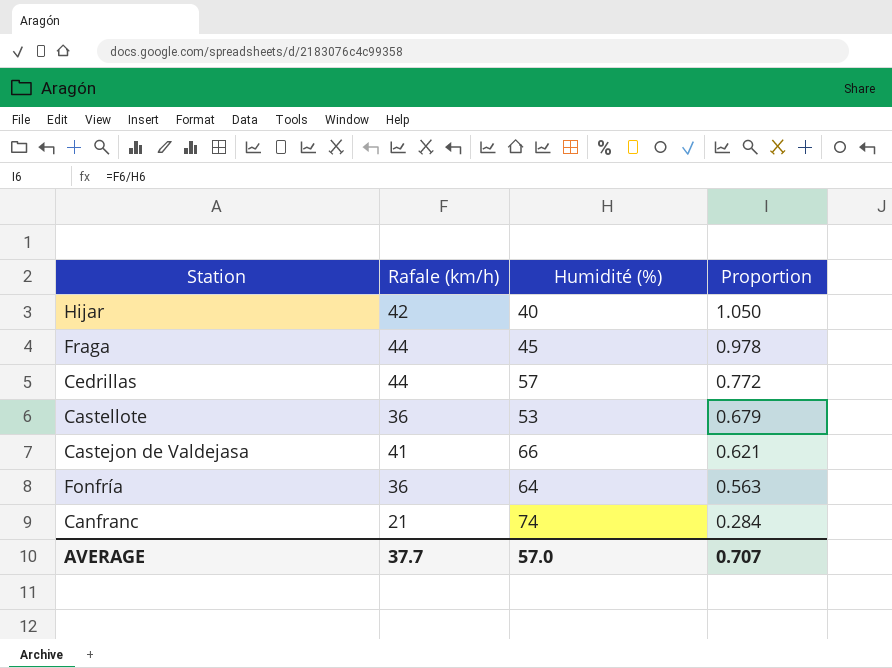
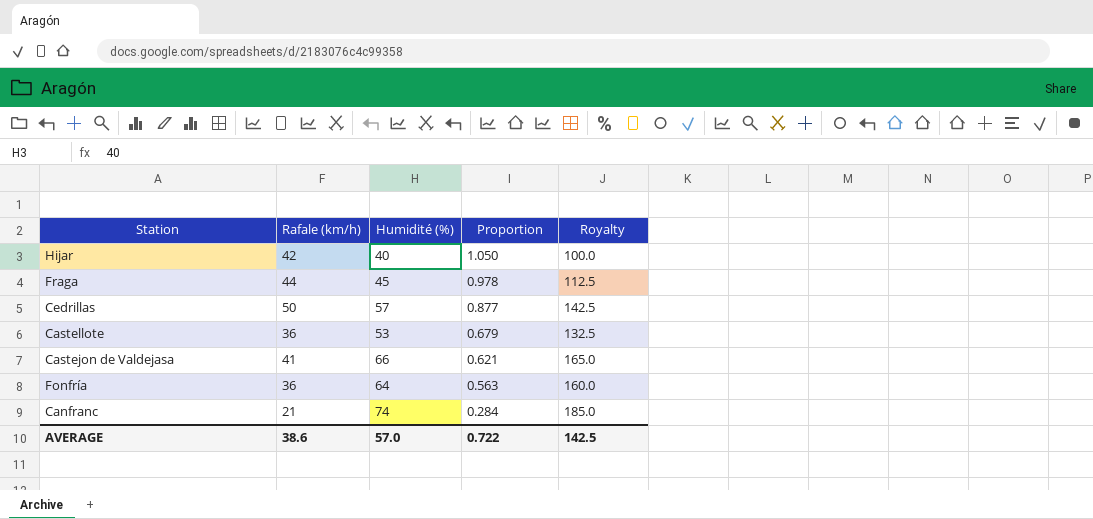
column Royalty | formula: none -> [Humidité (%)] * 2.5
Cedrillas | Rafale (km/h): 44 -> 50
Cedrillas | Proportion: 0.772 -> 0.877
AVERAGE | Rafale (km/h): 37.7 -> 38.6
AVERAGE | Proportion: 0.707 -> 0.722

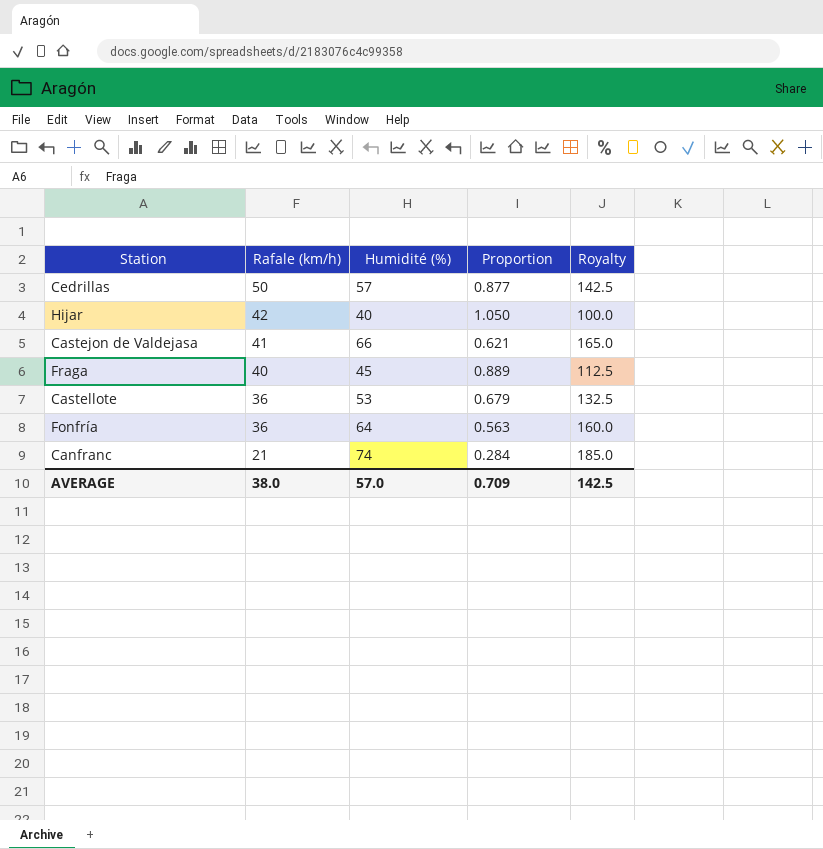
row order: Proportion descending -> Rafale (km/h) descending
Fraga | Rafale (km/h): 44 -> 40
Fraga | Proportion: 0.978 -> 0.889
AVERAGE | Rafale (km/h): 38.6 -> 38.0
AVERAGE | Proportion: 0.722 -> 0.709

